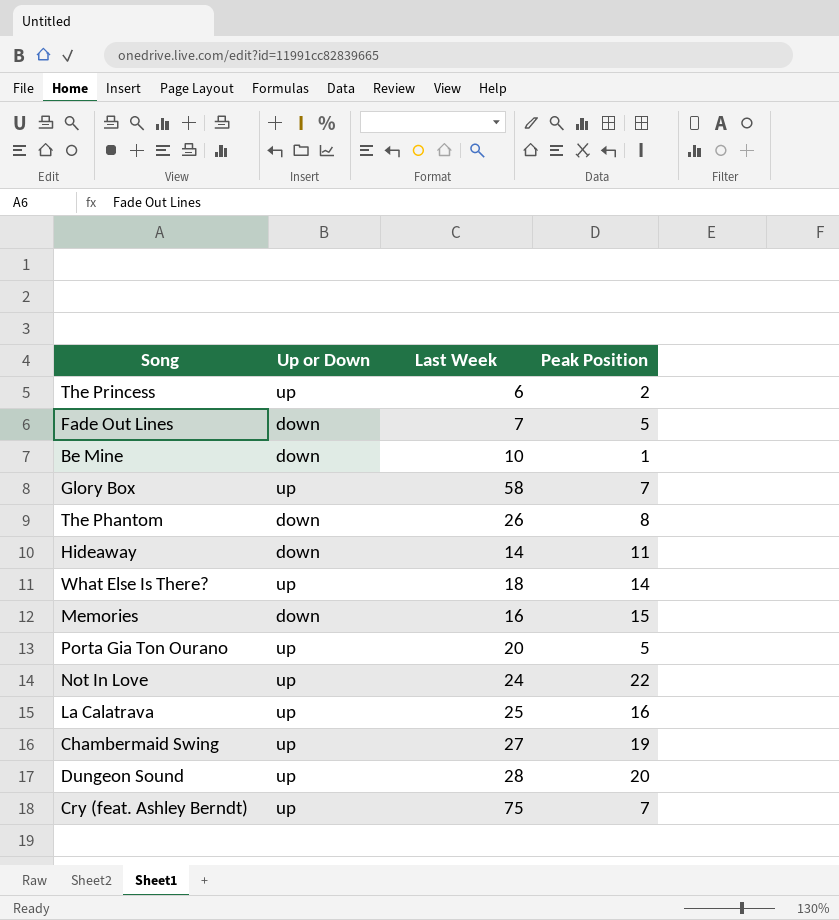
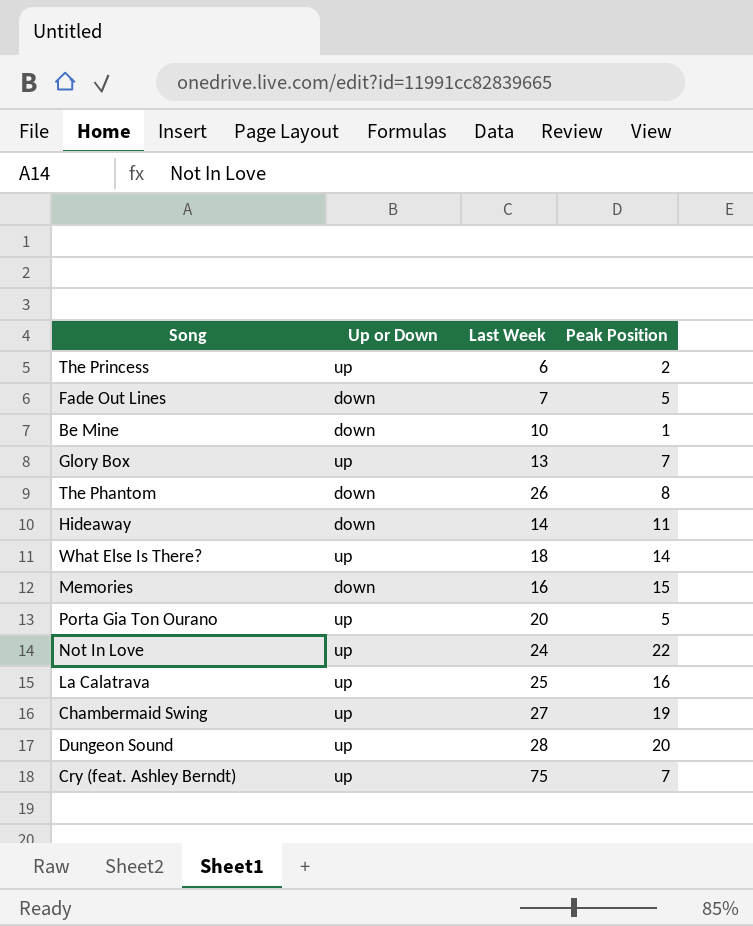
Glory Box | Last Week: 58 -> 13

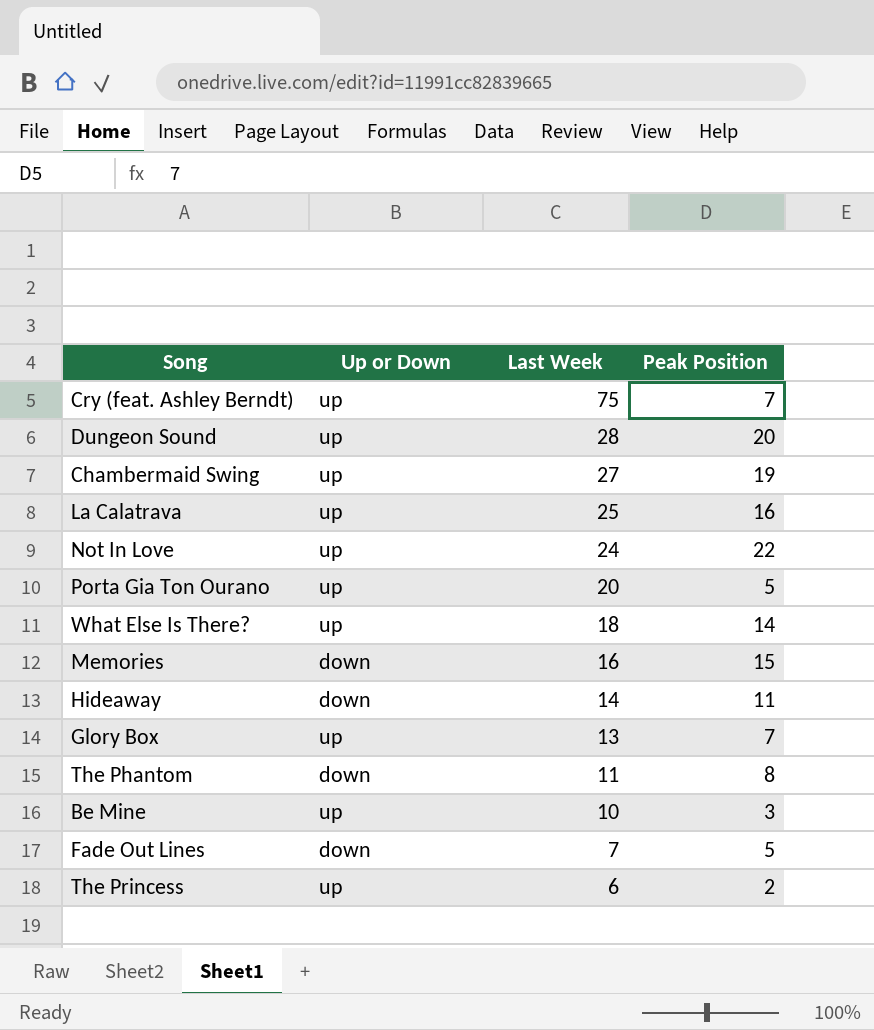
row order: none -> Last Week descending
The Phantom | Last Week: 26 -> 11
Be Mine | Up or Down: down -> up
Be Mine | Peak Position: 1 -> 3

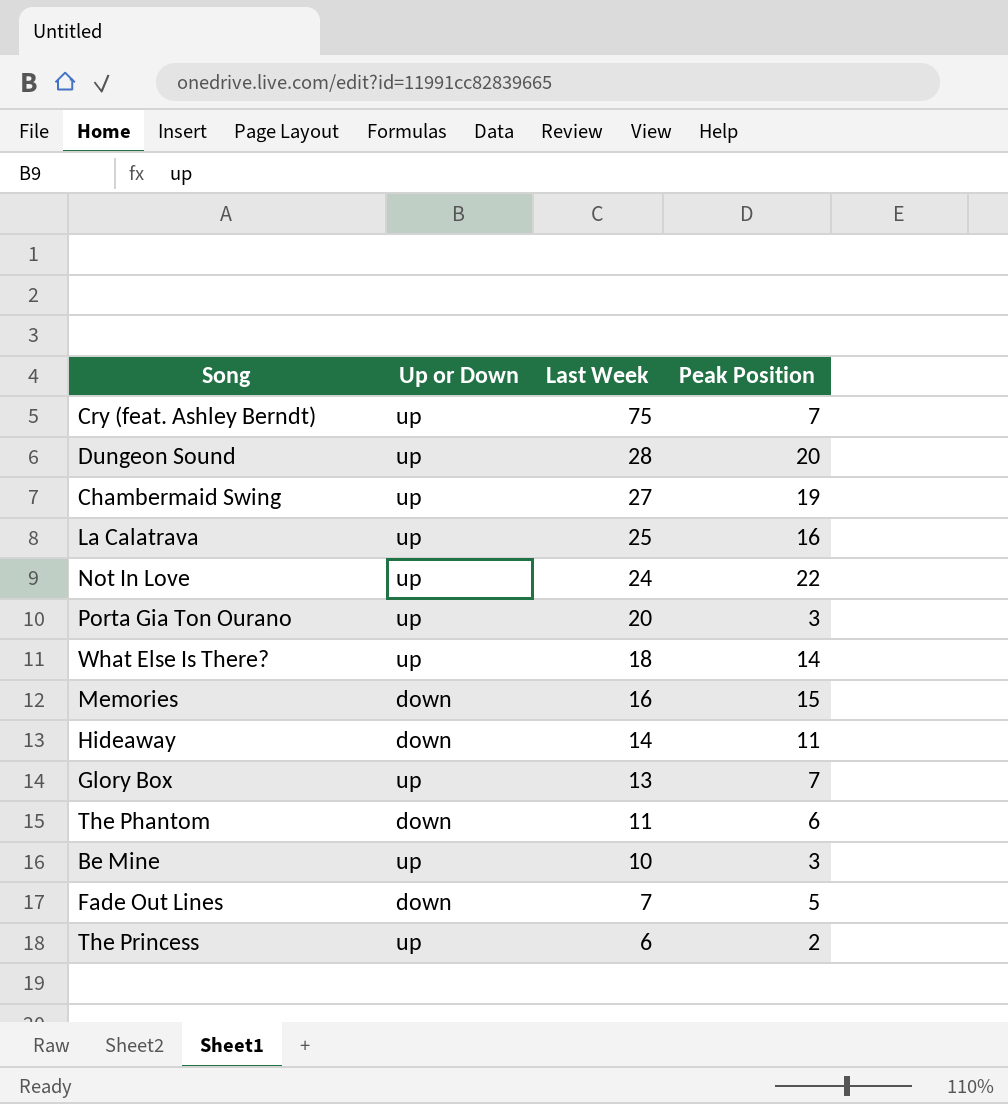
Porta Gia Ton Ourano | Peak Position: 5 -> 3
The Phantom | Peak Position: 8 -> 6

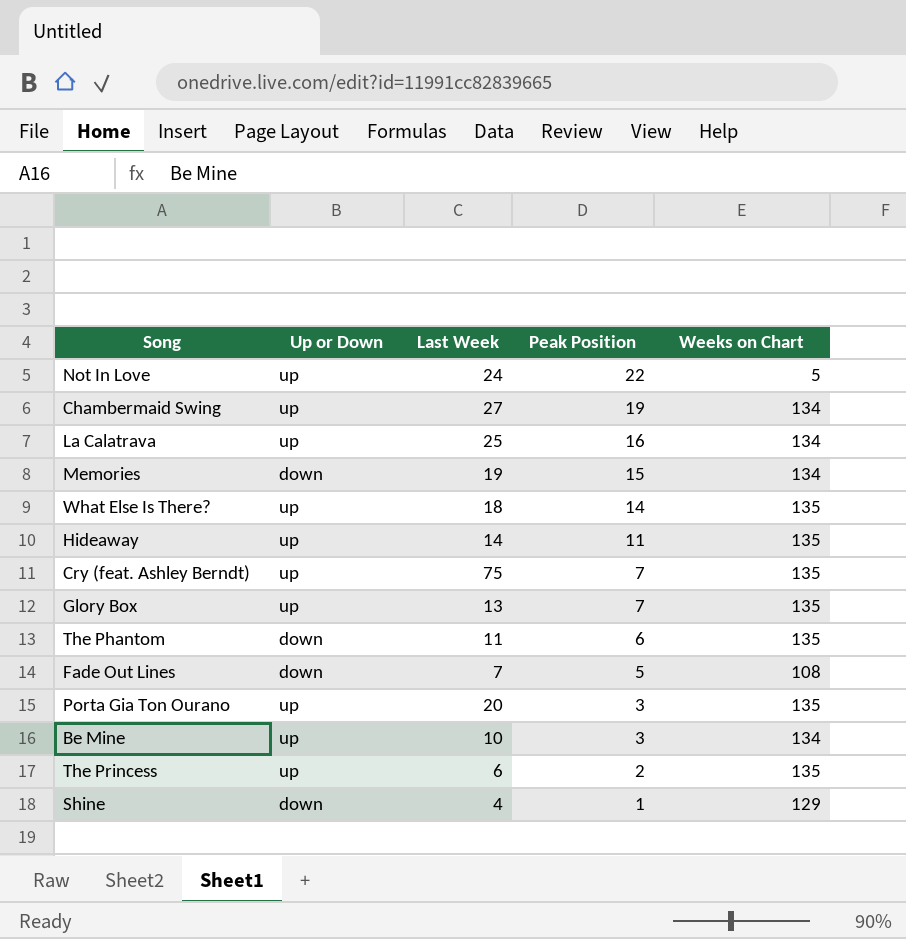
row order: Last Week descending -> Peak Position descending
column Weeks on Chart | position: none -> 5
row Dungeon Sound: up | 28 | 20 -> none
Memories | Last Week: 16 -> 19
Hideaway | Up or Down: down -> up
row Shine: none -> down | 4 | 1 | 129

